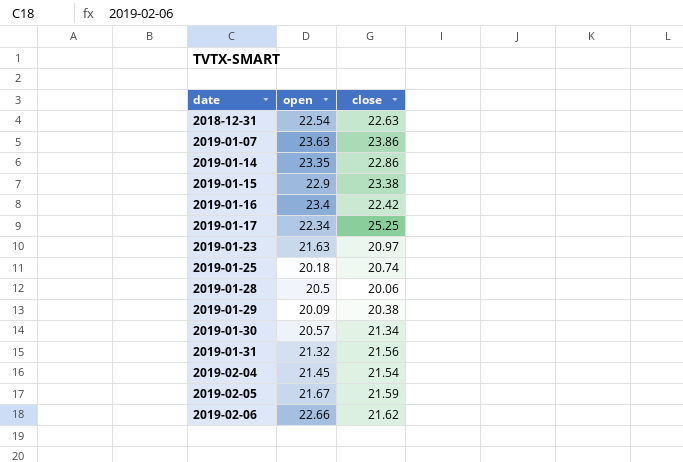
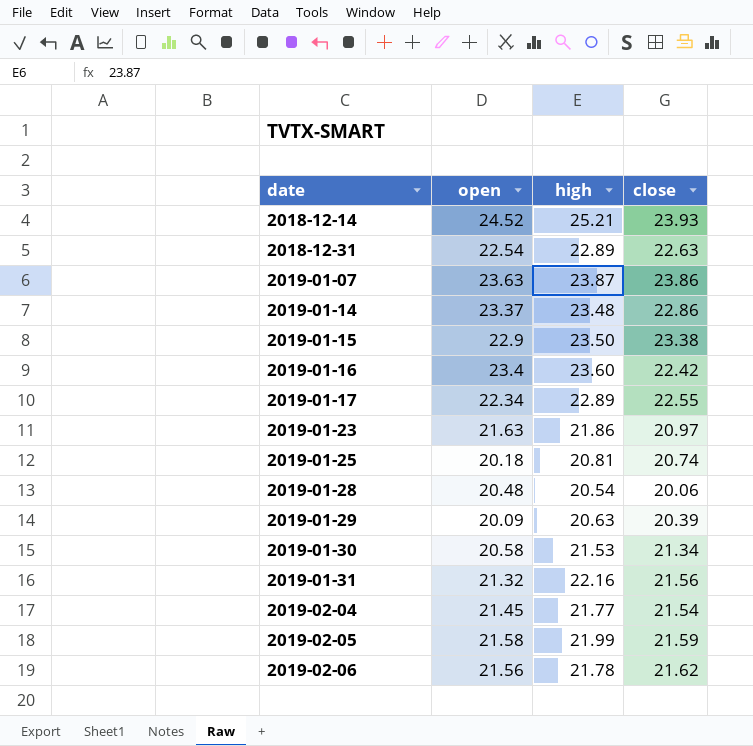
column high | position: none -> 3
row 2018-12-14: none -> 24.52 | 25.21 | 23.93
2019-01-14 | open: 23.35 -> 23.37
2019-01-17 | close: 25.25 -> 22.55
2019-01-28 | open: 20.5 -> 20.48
2019-01-29 | close: 20.38 -> 20.39
2019-01-30 | open: 20.57 -> 20.58
2019-02-05 | open: 21.67 -> 21.58
2019-02-06 | open: 22.66 -> 21.56

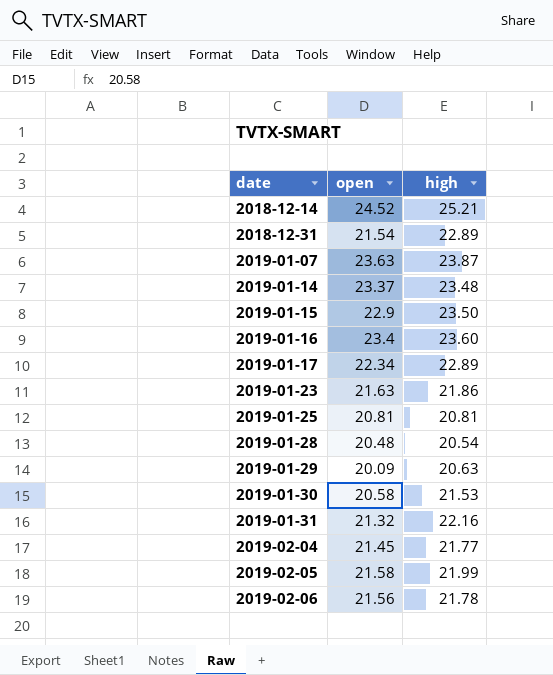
column close | position: 4 -> none
2018-12-31 | open: 22.54 -> 21.54
2019-01-25 | open: 20.18 -> 20.81

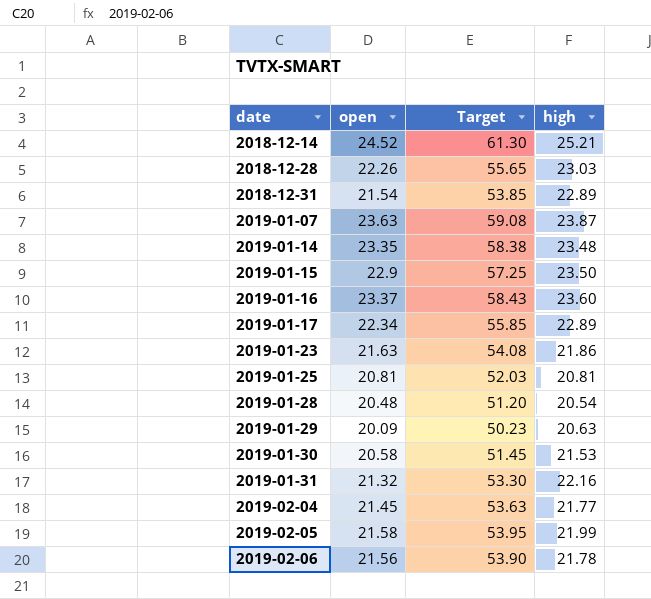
column Target | formula: none -> [open] * 2.5
row 2018-12-28: none -> 22.26 | 55.65 | 23.03
2019-01-14 | open: 23.37 -> 23.35
2019-01-16 | open: 23.4 -> 23.37

